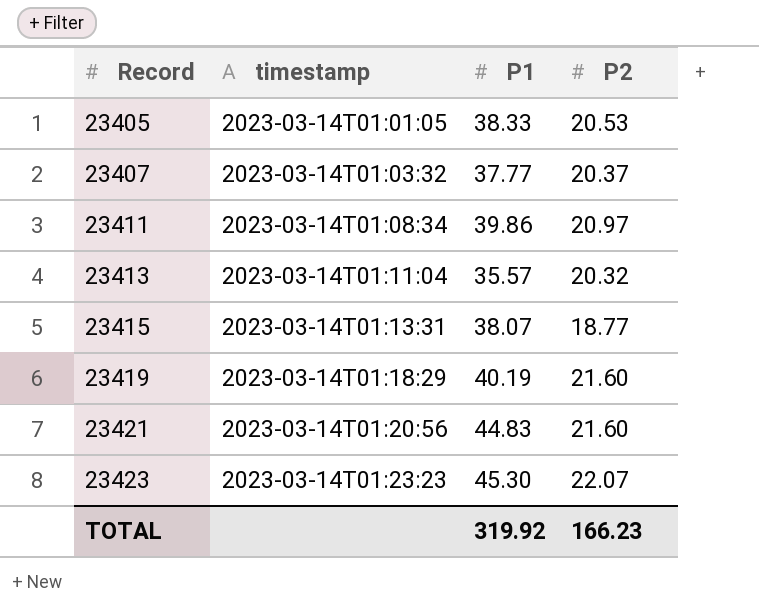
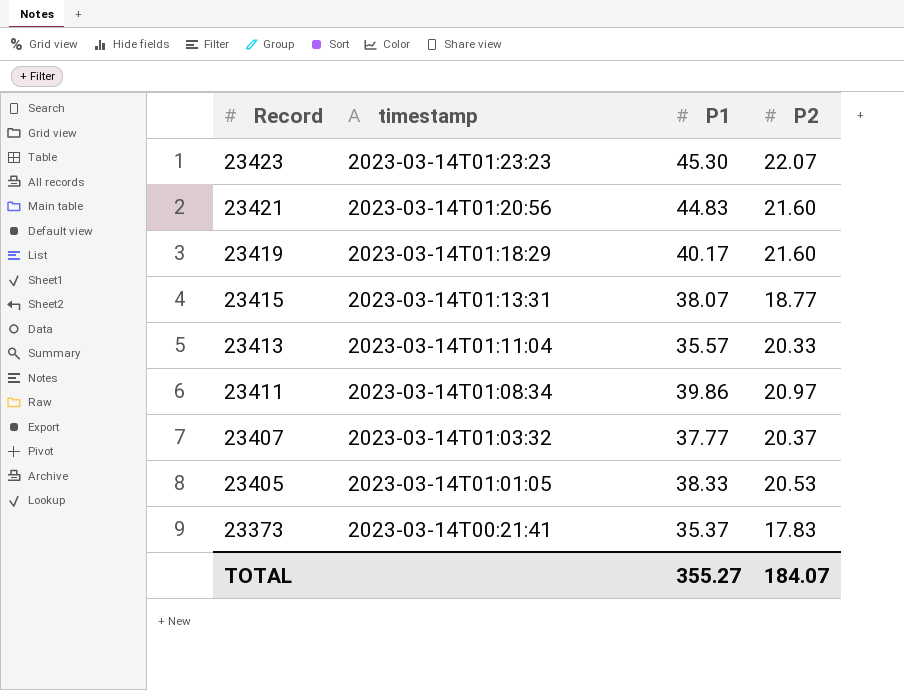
row order: Record ascending -> Record descending
23419 | P1: 40.19 -> 40.17
23413 | P2: 20.32 -> 20.33
row 23373: none -> 2023-03-14T00:21:41 | 35.37 | 17.83
TOTAL | P1: 319.92 -> 355.27
TOTAL | P2: 166.23 -> 184.07

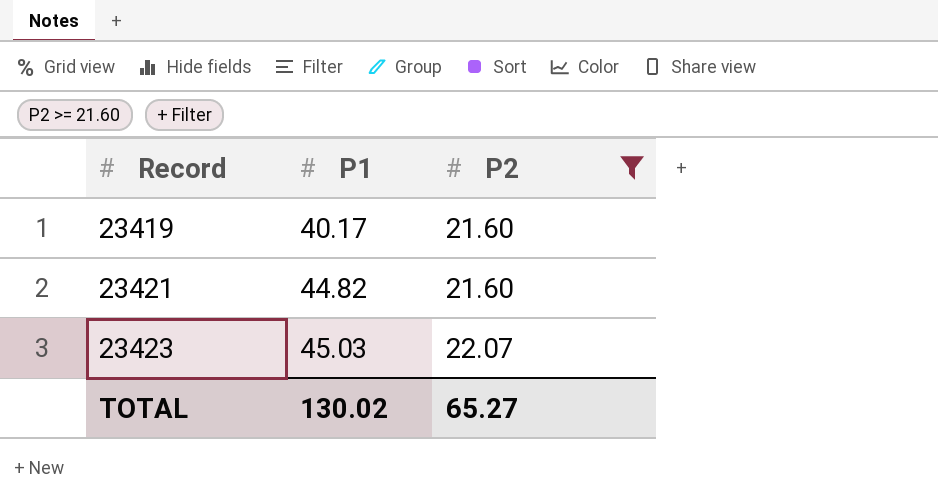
filter: none -> P2 >= 21.60
row order: Record descending -> Record ascending
column timestamp | position: 2 -> none
23421 | P1: 44.83 -> 44.82
23423 | P1: 45.30 -> 45.03
TOTAL | P1: 355.27 -> 130.02
TOTAL | P2: 184.07 -> 65.27

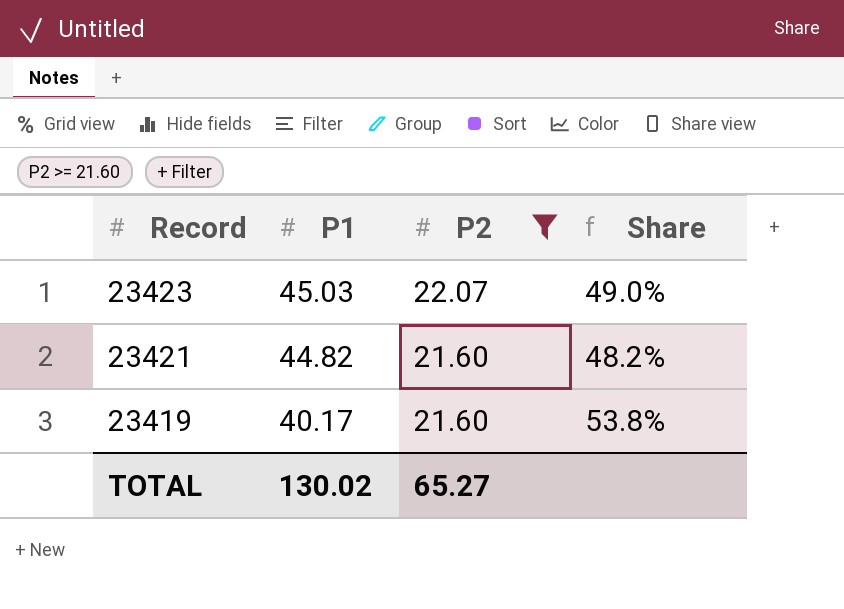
row order: Record ascending -> Record descending
column Share | formula: none -> [P2] / [P1]

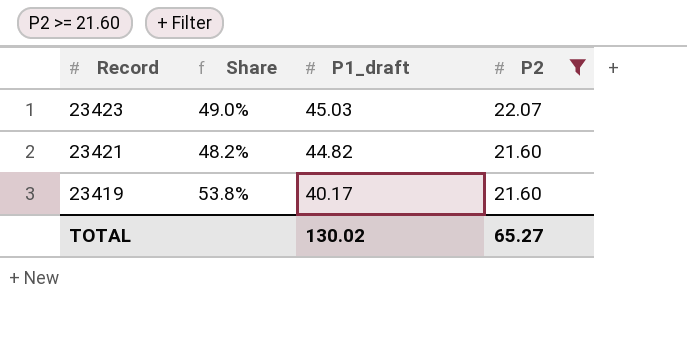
column Share | position: 4 -> 2
column name: P1 -> P1_draft

